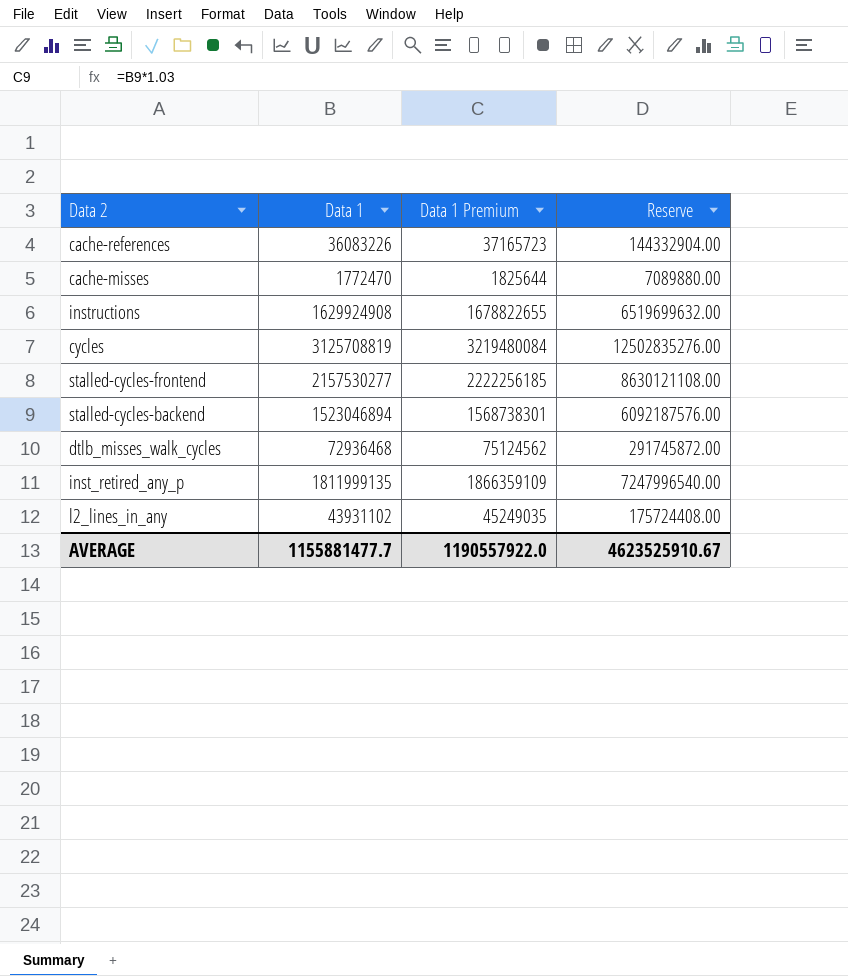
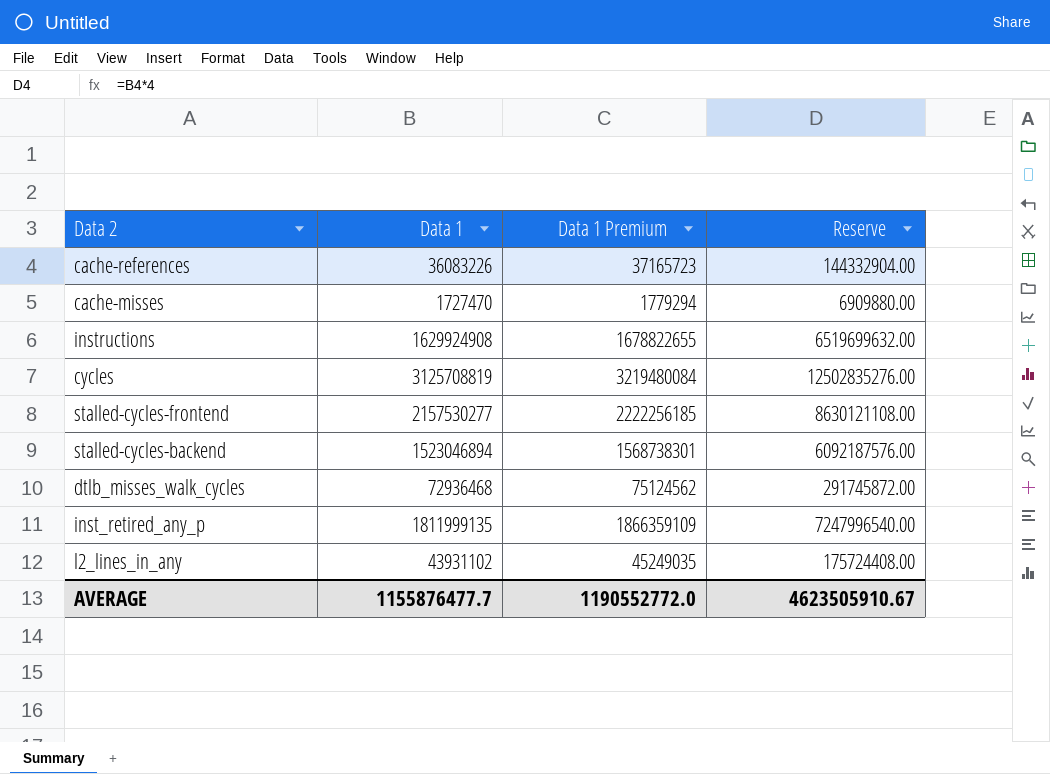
cache-misses | Data 1: 1772470 -> 1727470
cache-misses | Data 1 Premium: 1825644 -> 1779294
cache-misses | Reserve: 7089880.00 -> 6909880.00
AVERAGE | Data 1: 1155881477.7 -> 1155876477.7
AVERAGE | Data 1 Premium: 1190557922.0 -> 1190552772.0
AVERAGE | Reserve: 4623525910.67 -> 4623505910.67

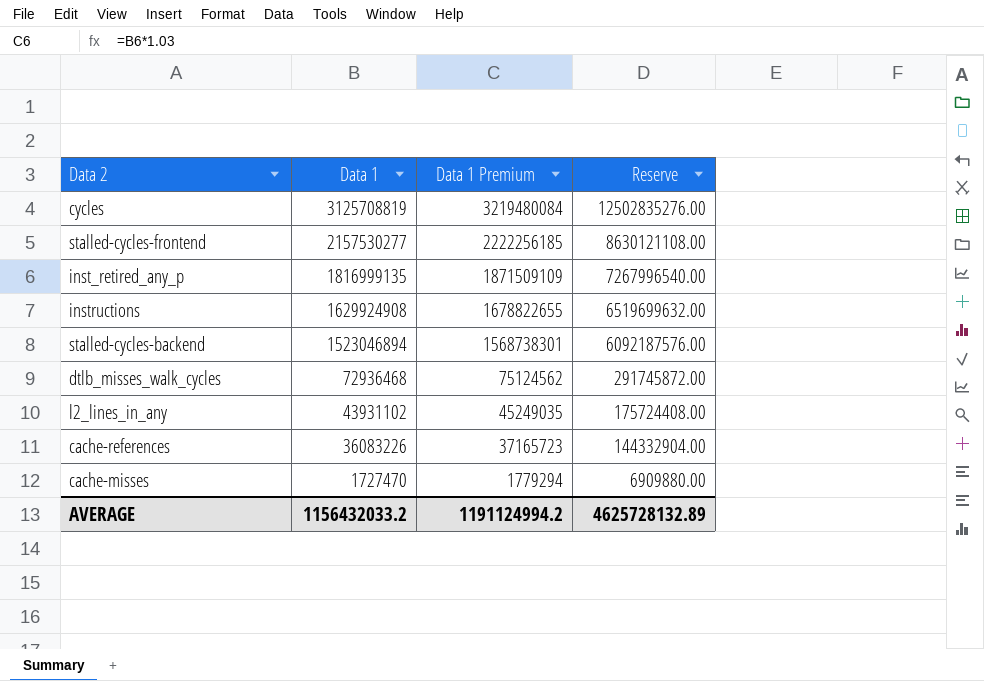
row order: none -> Data 1 descending
inst_retired_any_p | Data 1: 1811999135 -> 1816999135
inst_retired_any_p | Data 1 Premium: 1866359109 -> 1871509109
inst_retired_any_p | Reserve: 7247996540.00 -> 7267996540.00
AVERAGE | Data 1: 1155876477.7 -> 1156432033.2
AVERAGE | Data 1 Premium: 1190552772.0 -> 1191124994.2
AVERAGE | Reserve: 4623505910.67 -> 4625728132.89

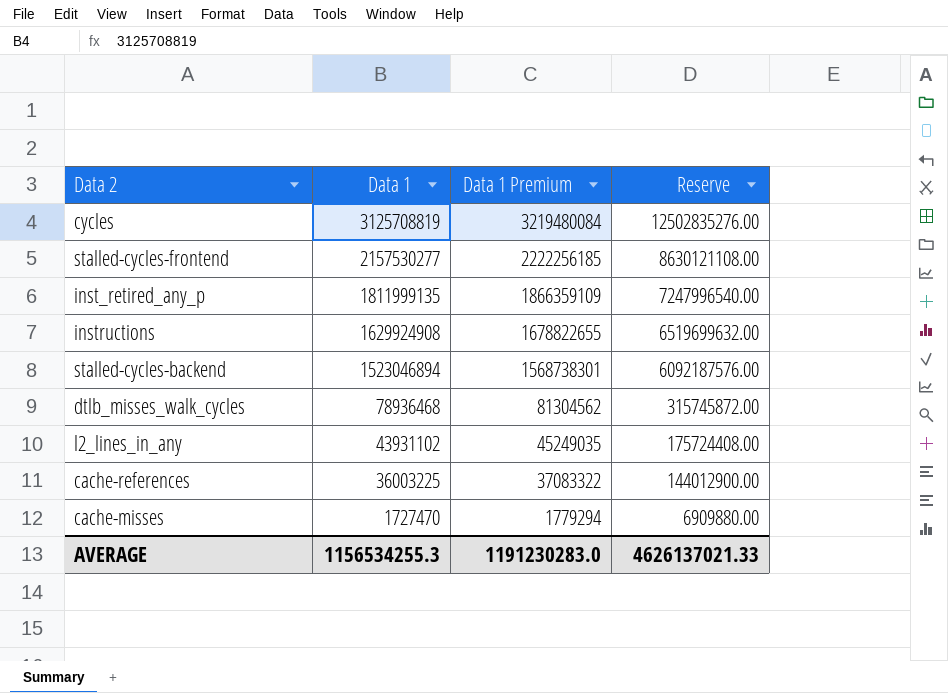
inst_retired_any_p | Data 1: 1816999135 -> 1811999135
inst_retired_any_p | Data 1 Premium: 1871509109 -> 1866359109
inst_retired_any_p | Reserve: 7267996540.00 -> 7247996540.00
dtlb_misses_walk_cycles | Data 1: 72936468 -> 78936468
dtlb_misses_walk_cycles | Data 1 Premium: 75124562 -> 81304562
dtlb_misses_walk_cycles | Reserve: 291745872.00 -> 315745872.00
cache-references | Data 1: 36083226 -> 36003225
cache-references | Data 1 Premium: 37165723 -> 37083322
cache-references | Reserve: 144332904.00 -> 144012900.00
AVERAGE | Data 1: 1156432033.2 -> 1156534255.3
AVERAGE | Data 1 Premium: 1191124994.2 -> 1191230283.0
AVERAGE | Reserve: 4625728132.89 -> 4626137021.33

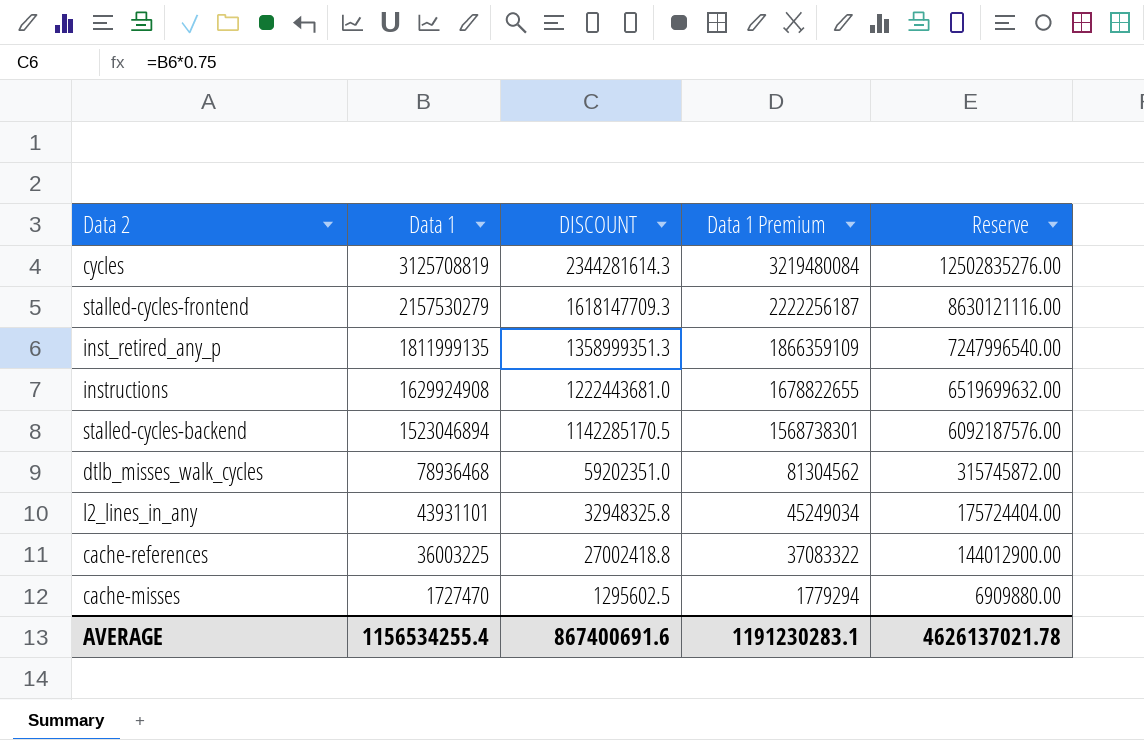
column DISCOUNT | formula: none -> [Data 1] * 0.75
stalled-cycles-frontend | Data 1: 2157530277 -> 2157530279
stalled-cycles-frontend | Data 1 Premium: 2222256185 -> 2222256187
stalled-cycles-frontend | Reserve: 8630121108.00 -> 8630121116.00
l2_lines_in_any | Data 1: 43931102 -> 43931101
l2_lines_in_any | Data 1 Premium: 45249035 -> 45249034
l2_lines_in_any | Reserve: 175724408.00 -> 175724404.00
AVERAGE | Data 1: 1156534255.3 -> 1156534255.4
AVERAGE | Data 1 Premium: 1191230283.0 -> 1191230283.1
AVERAGE | Reserve: 4626137021.33 -> 4626137021.78

